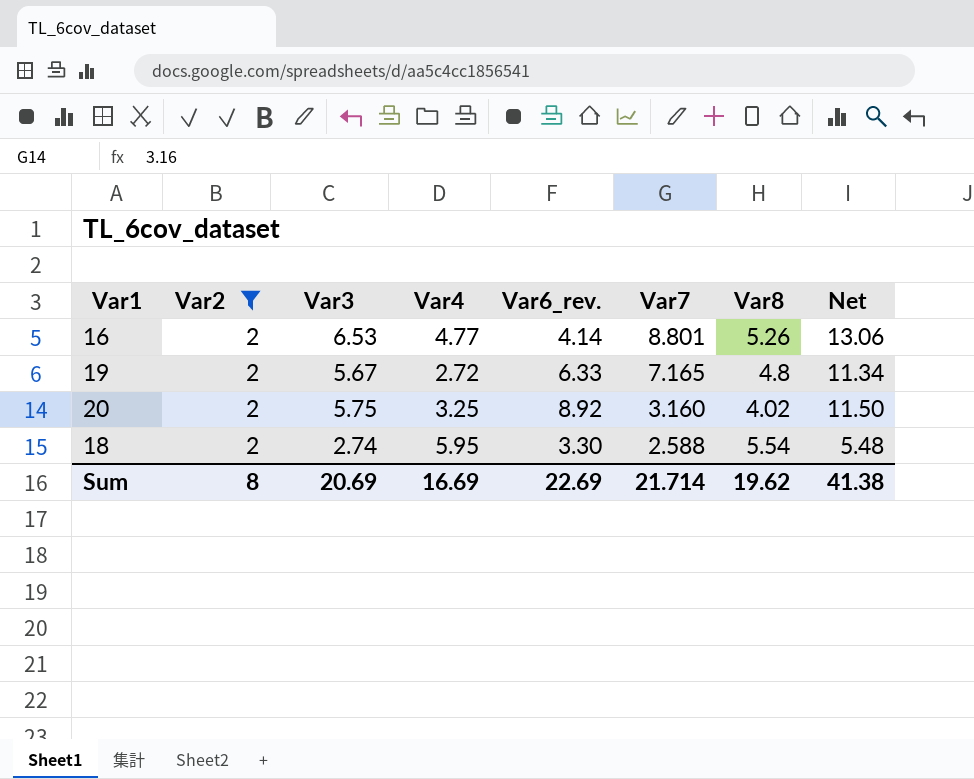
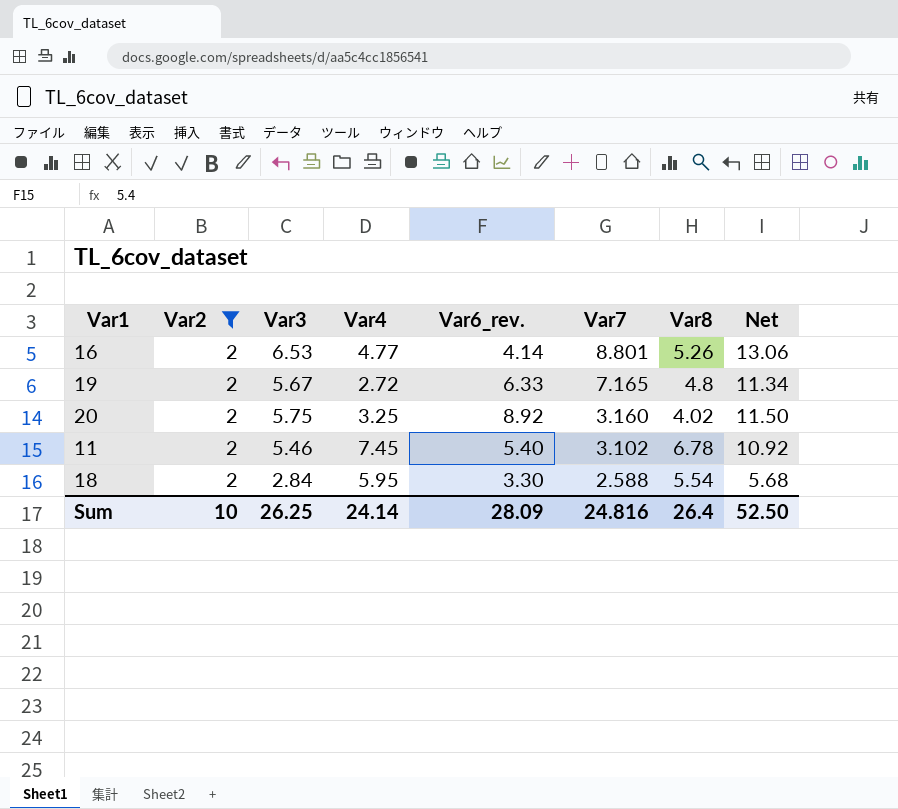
row 11: none -> 2 | 5.46 | 7.45 | 5.40 | 3.102 | 6.78 | 10.92
18 | Var3: 2.74 -> 2.84
18 | Net: 5.48 -> 5.68
Sum | Var2: 8 -> 10
Sum | Var3: 20.69 -> 26.25
Sum | Var4: 16.69 -> 24.14
Sum | Var6_rev.: 22.69 -> 28.09
Sum | Var7: 21.714 -> 24.816
Sum | Var8: 19.62 -> 26.4
Sum | Net: 41.38 -> 52.50

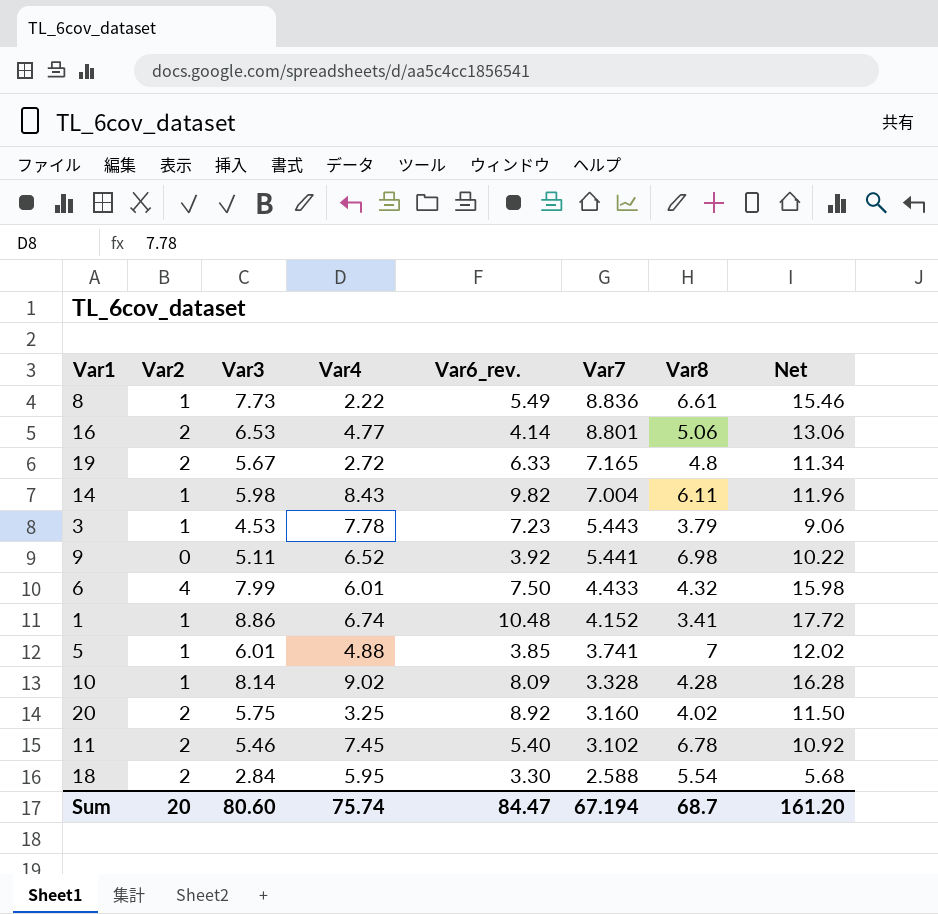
filter: Var2 = 2 -> none
16 | Var8: 5.26 -> 5.06
Sum | Var2: 10 -> 20
Sum | Var3: 26.25 -> 80.60
Sum | Var4: 24.14 -> 75.74
Sum | Var6_rev.: 28.09 -> 84.47
Sum | Var7: 24.816 -> 67.194
Sum | Var8: 26.4 -> 68.7
Sum | Net: 52.50 -> 161.20

